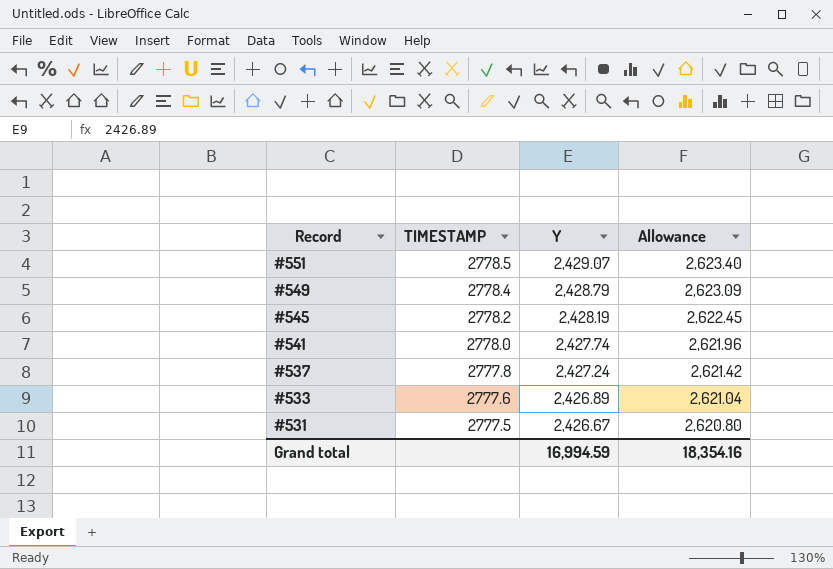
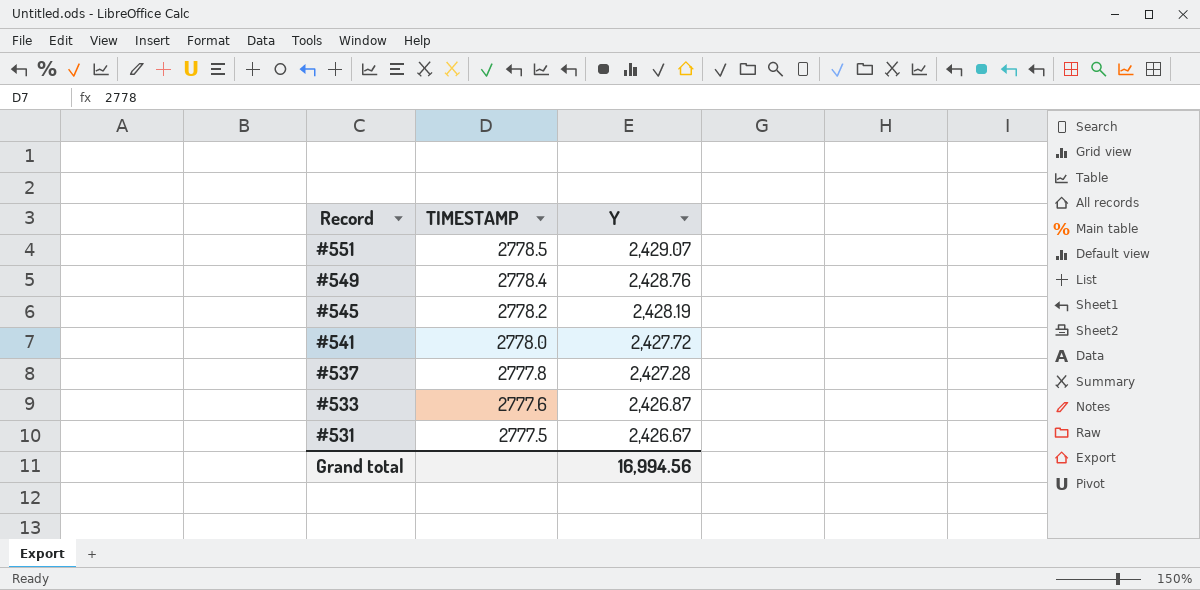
column Allowance | formula: [Y] * 1.08 -> none
#549 | Y: 2,428.79 -> 2,428.76
#541 | Y: 2,427.74 -> 2,427.72
#537 | Y: 2,427.24 -> 2,427.28
#533 | Y: 2,426.89 -> 2,426.87
Grand total | Y: 16,994.59 -> 16,994.56

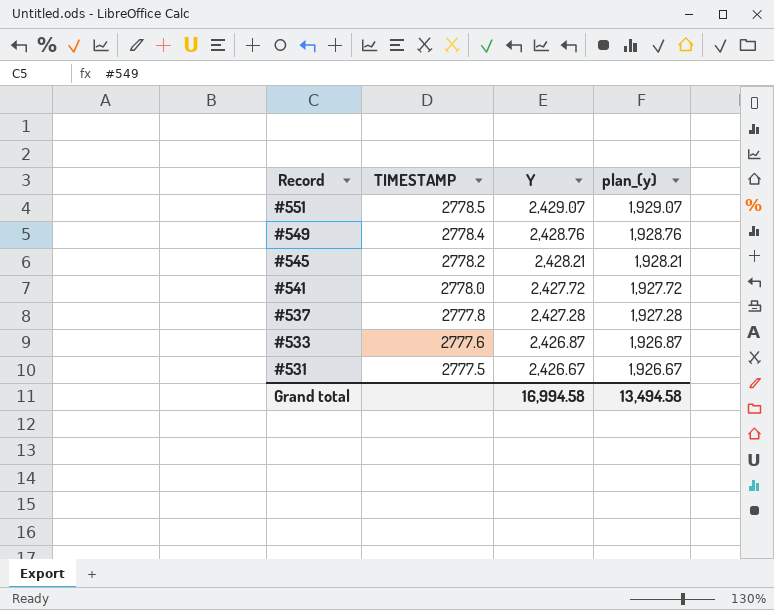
column plan_(y) | formula: none -> [Y] - 500
#545 | Y: 2,428.19 -> 2,428.21
Grand total | Y: 16,994.56 -> 16,994.58

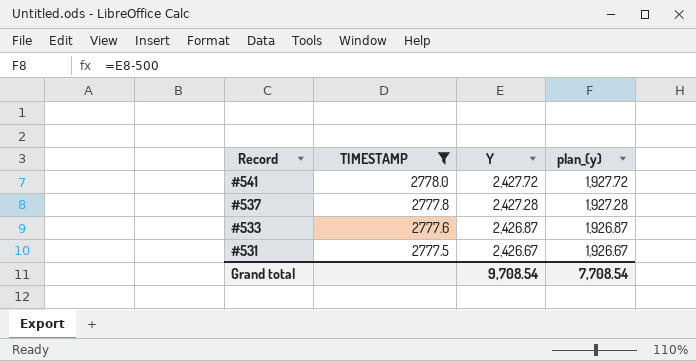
filter: none -> TIMESTAMP <= 2778.0
Grand total | Y: 16,994.58 -> 9,708.54
Grand total | plan_(y): 13,494.58 -> 7,708.54

